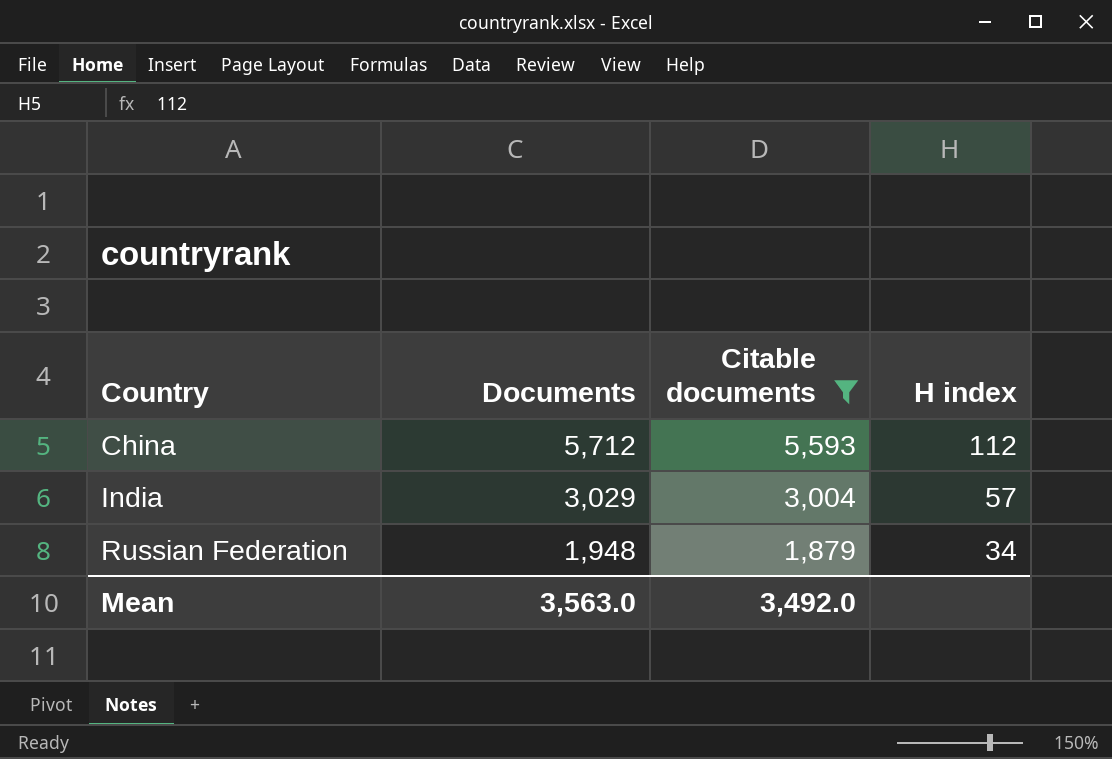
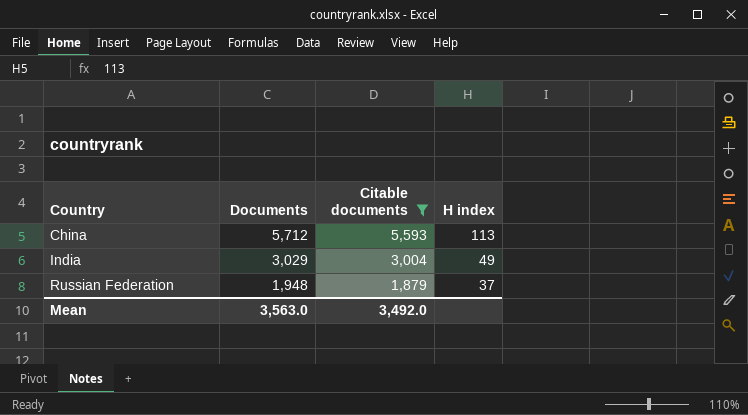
China | H index: 112 -> 113
India | H index: 57 -> 49
Russian Federation | H index: 34 -> 37

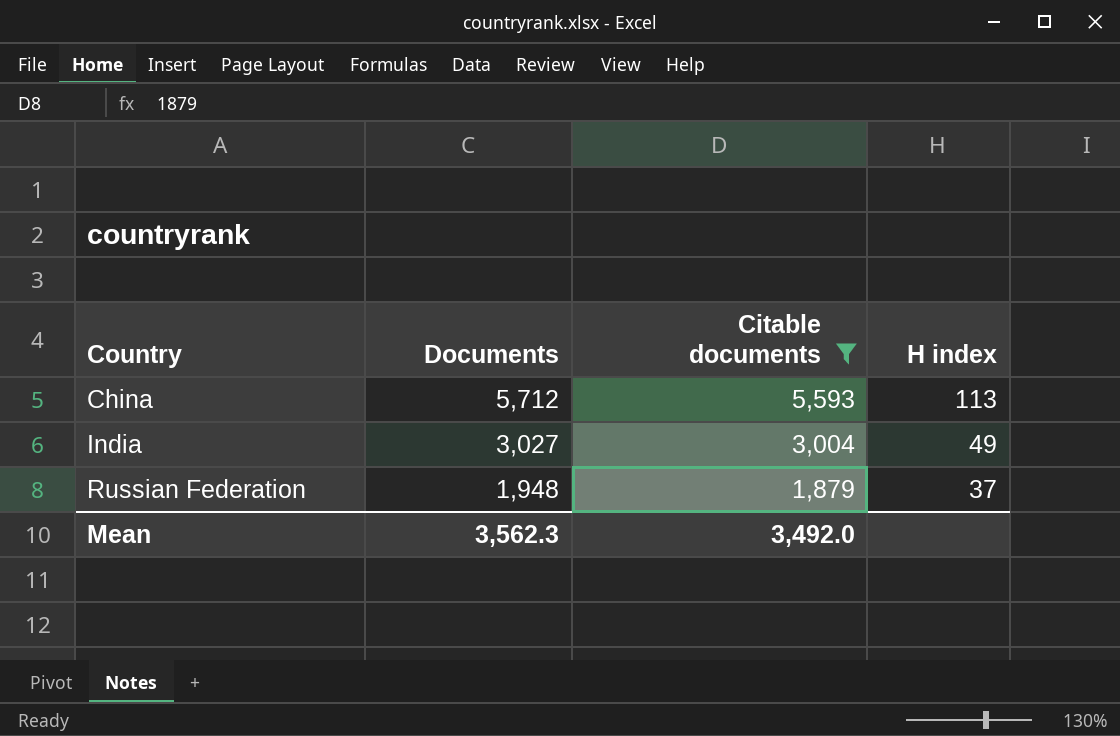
India | Documents: 3,029 -> 3,027
Mean | Documents: 3,563.0 -> 3,562.3

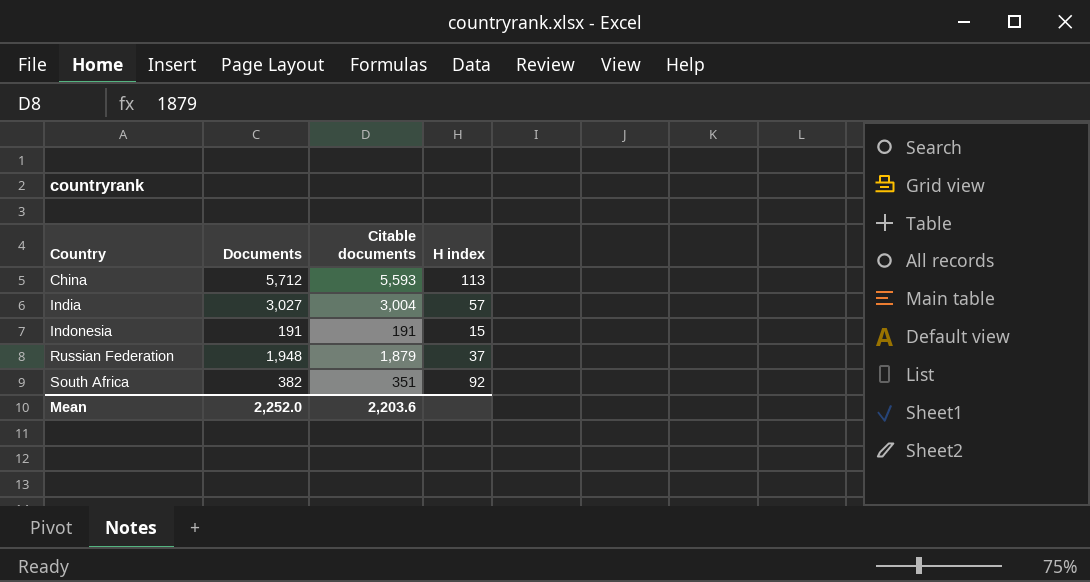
filter: Citable documents >= 1,879 -> none
India | H index: 49 -> 57
Mean | Documents: 3,562.3 -> 2,252.0
Mean | Citable documents: 3,492.0 -> 2,203.6

